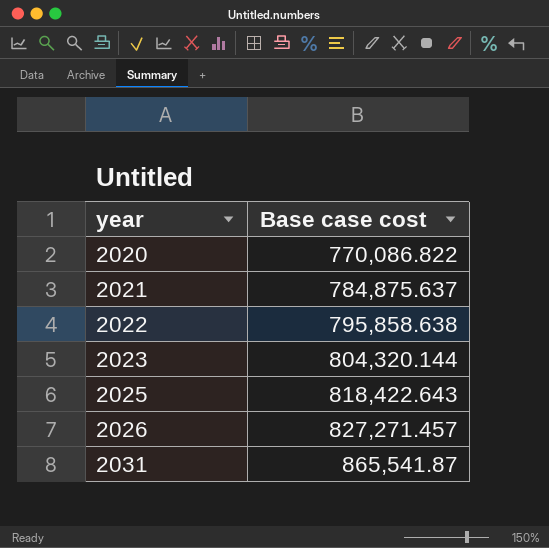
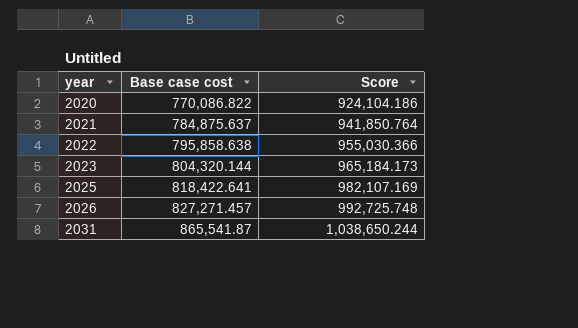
column Score | formula: none -> [Base case cost] * 1.2
2025 | Base case cost: 818,422.643 -> 818,422.641

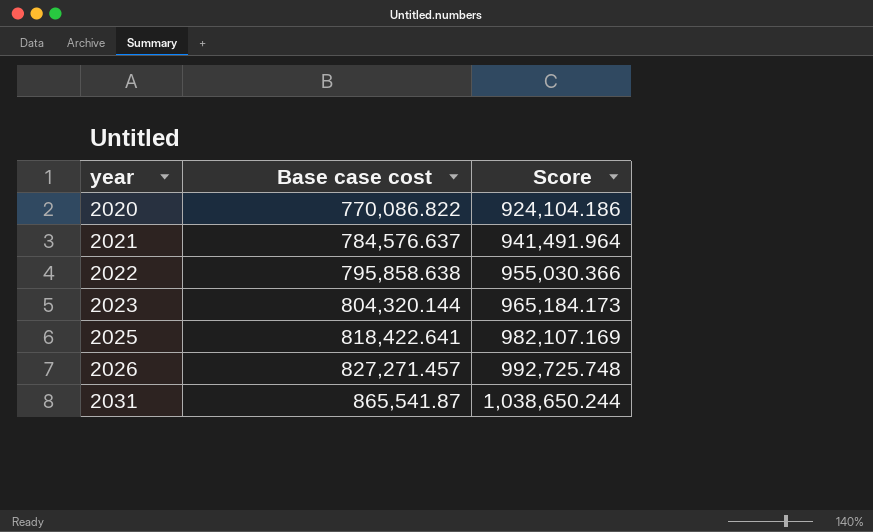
2021 | Base case cost: 784,875.637 -> 784,576.637
2021 | Score: 941,850.764 -> 941,491.964

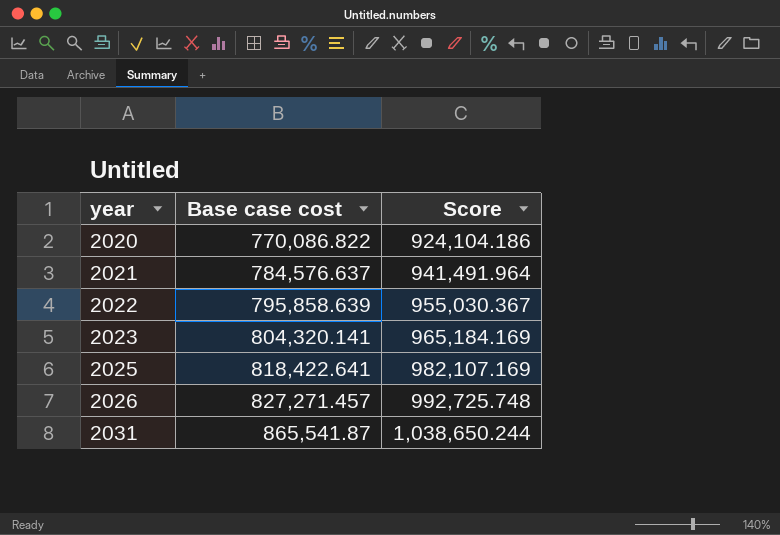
2022 | Base case cost: 795,858.638 -> 795,858.639
2022 | Score: 955,030.366 -> 955,030.367
2023 | Base case cost: 804,320.144 -> 804,320.141
2023 | Score: 965,184.173 -> 965,184.169

